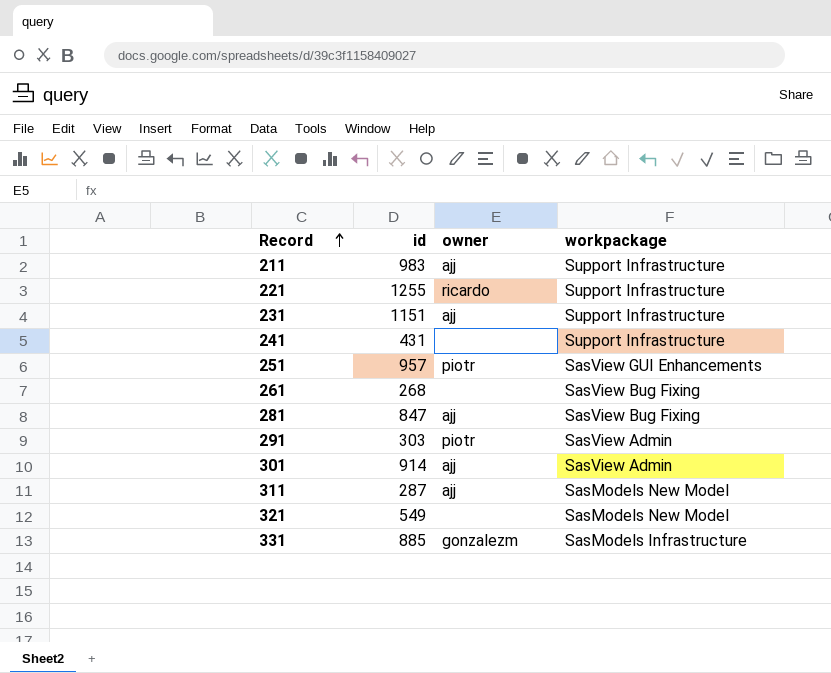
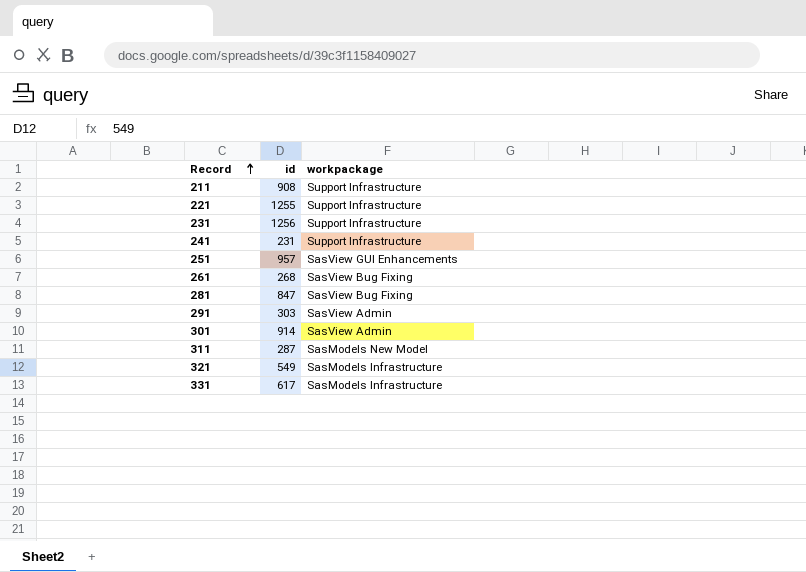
column owner | position: 3 -> none
211 | id: 983 -> 908
231 | id: 1151 -> 1256
241 | id: 431 -> 231
321 | workpackage: SasModels New Model -> SasModels Infrastructure
331 | id: 885 -> 617

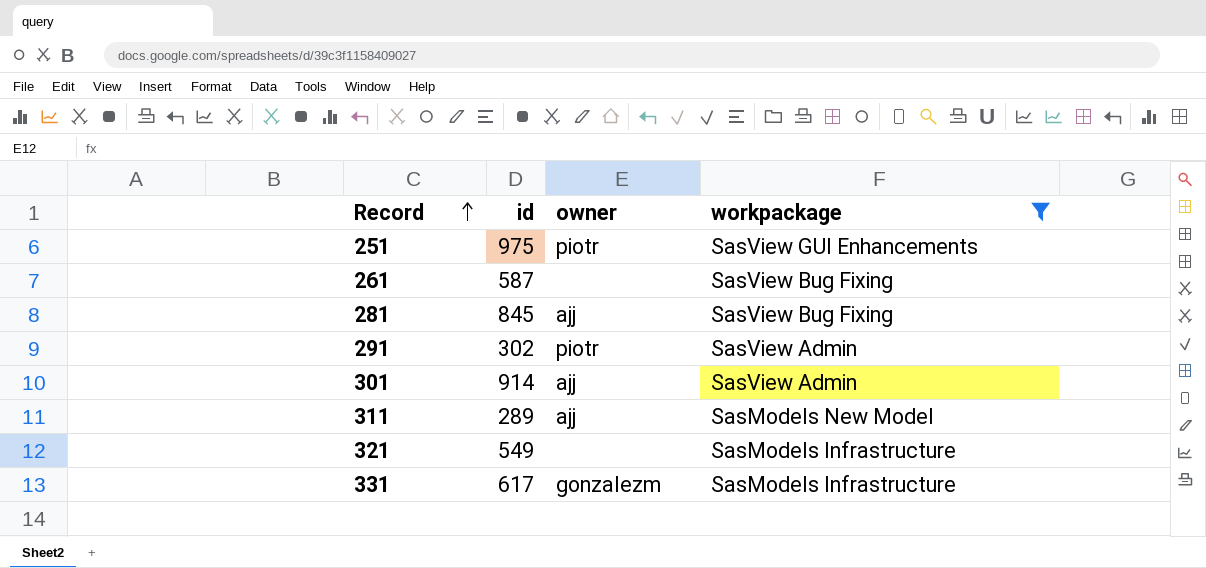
filter: none -> workpackage != Support Infrastructure
column owner | position: none -> 3
251 | id: 957 -> 975
261 | id: 268 -> 587
281 | id: 847 -> 845
291 | id: 303 -> 302
311 | id: 287 -> 289

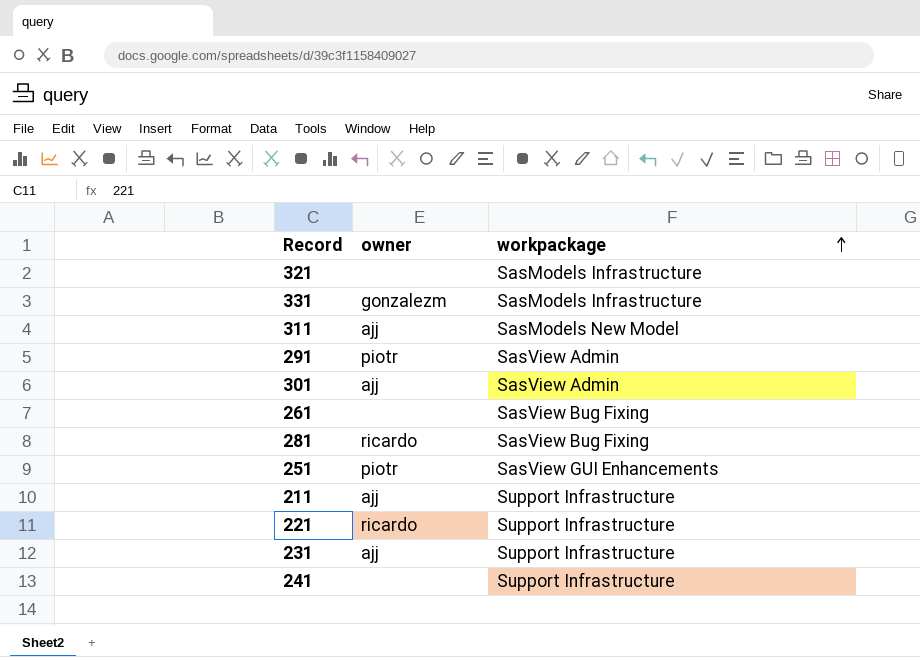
filter: workpackage != Support Infrastructure -> none
row order: Record ascending -> workpackage ascending
column id | position: 2 -> none
281 | owner: ajj -> ricardo

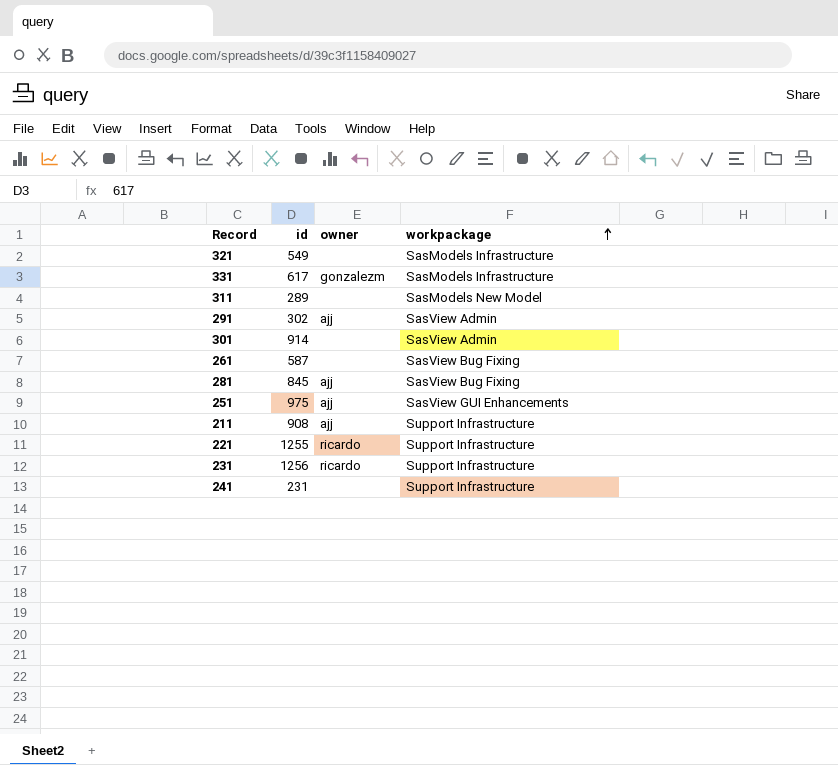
column id | position: none -> 2
311 | owner: ajj -> none
291 | owner: piotr -> ajj
301 | owner: ajj -> none
281 | owner: ricardo -> ajj
251 | owner: piotr -> ajj
231 | owner: ajj -> ricardo

